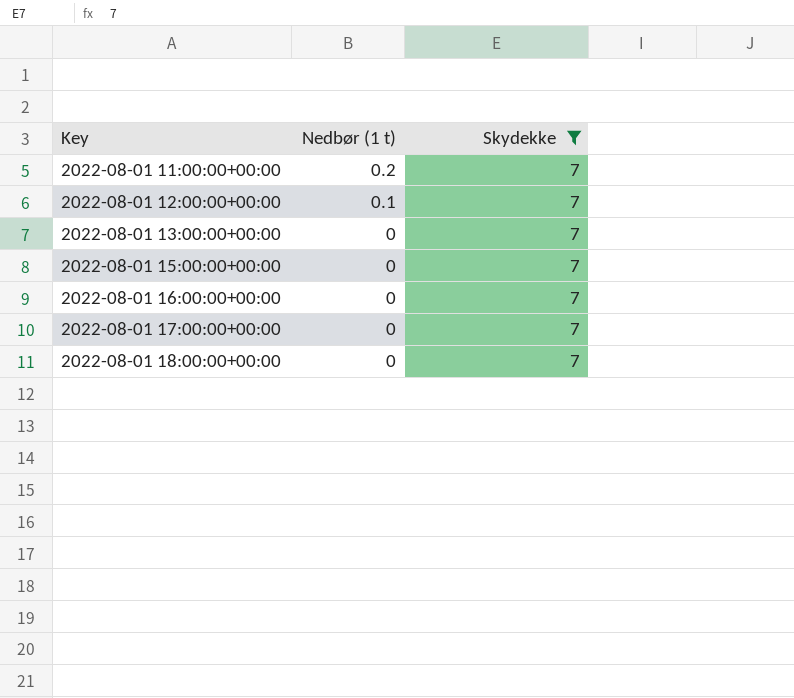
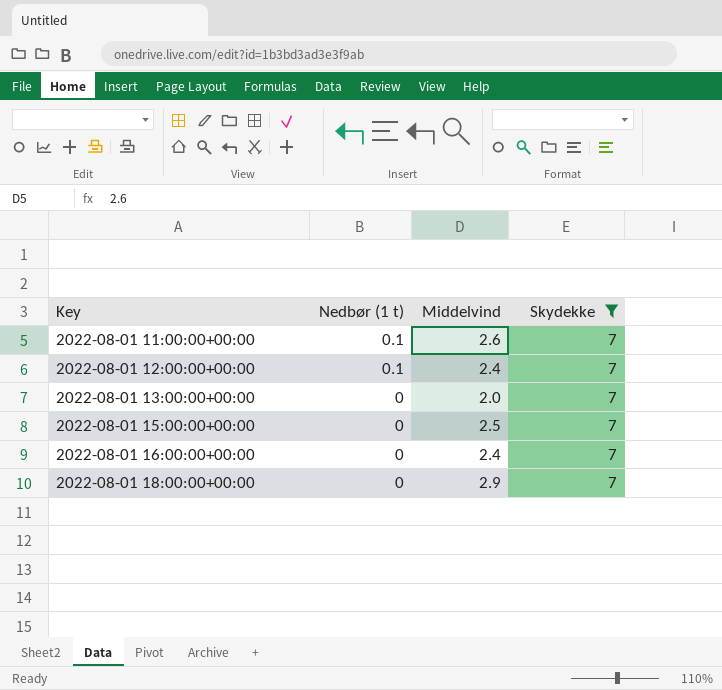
column Middelvind | position: none -> 3
row 2022-08-01 17:00:00+00:00: 0 | 7 -> none
2022-08-01 11:00:00+00:00 | Nedbør (1 t): 0.2 -> 0.1

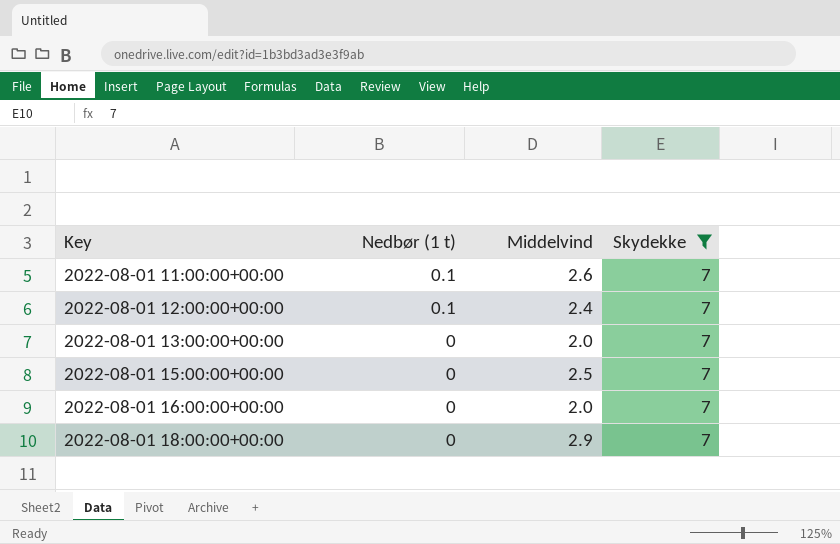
2022-08-01 16:00:00+00:00 | Middelvind: 2.4 -> 2.0

